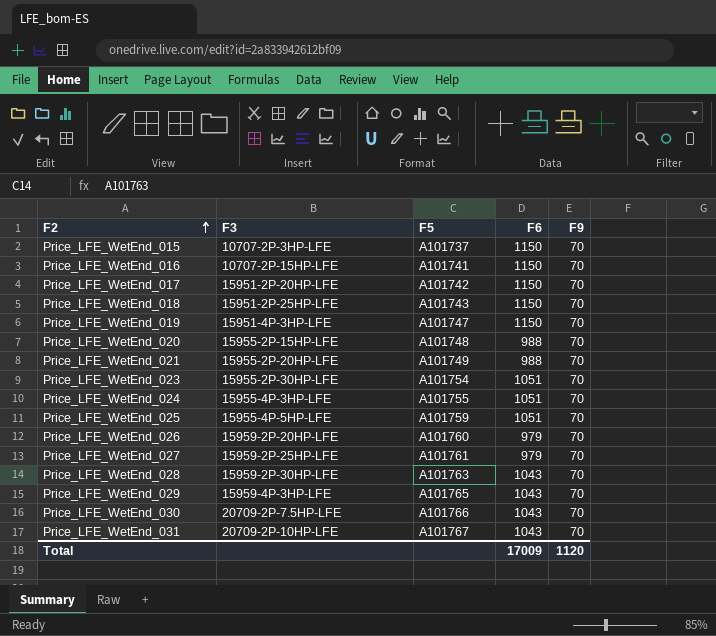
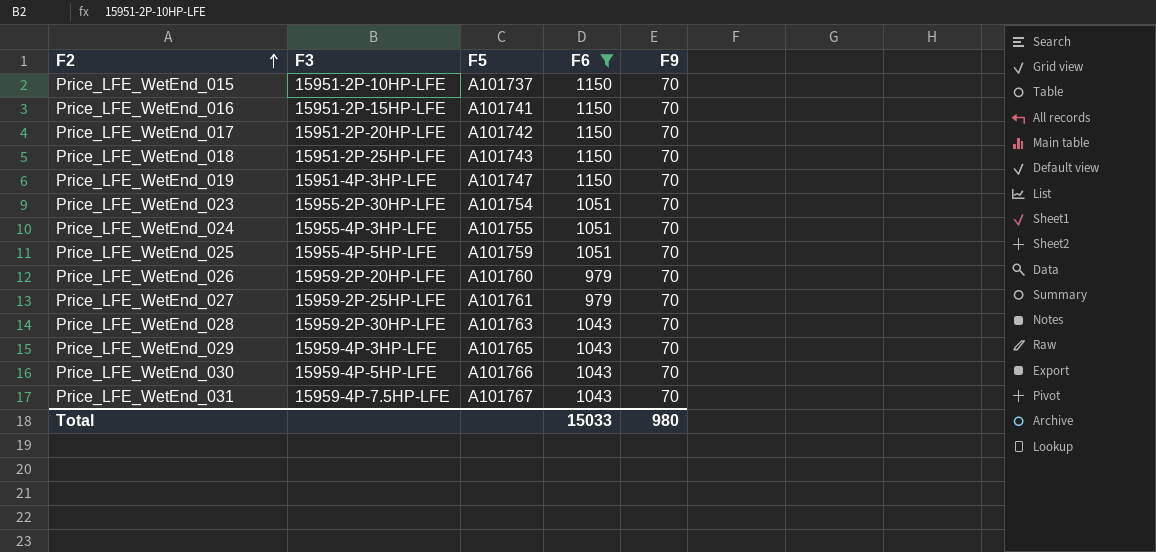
filter: none -> F6 != 988
Price_LFE_WetEnd_015 | F3: 10707-2P-3HP-LFE -> 15951-2P-10HP-LFE
Price_LFE_WetEnd_016 | F3: 10707-2P-15HP-LFE -> 15951-2P-15HP-LFE
Price_LFE_WetEnd_030 | F3: 20709-2P-7.5HP-LFE -> 15959-4P-5HP-LFE
Price_LFE_WetEnd_031 | F3: 20709-2P-10HP-LFE -> 15959-4P-7.5HP-LFE
Total | F6: 17009 -> 15033
Total | F9: 1120 -> 980

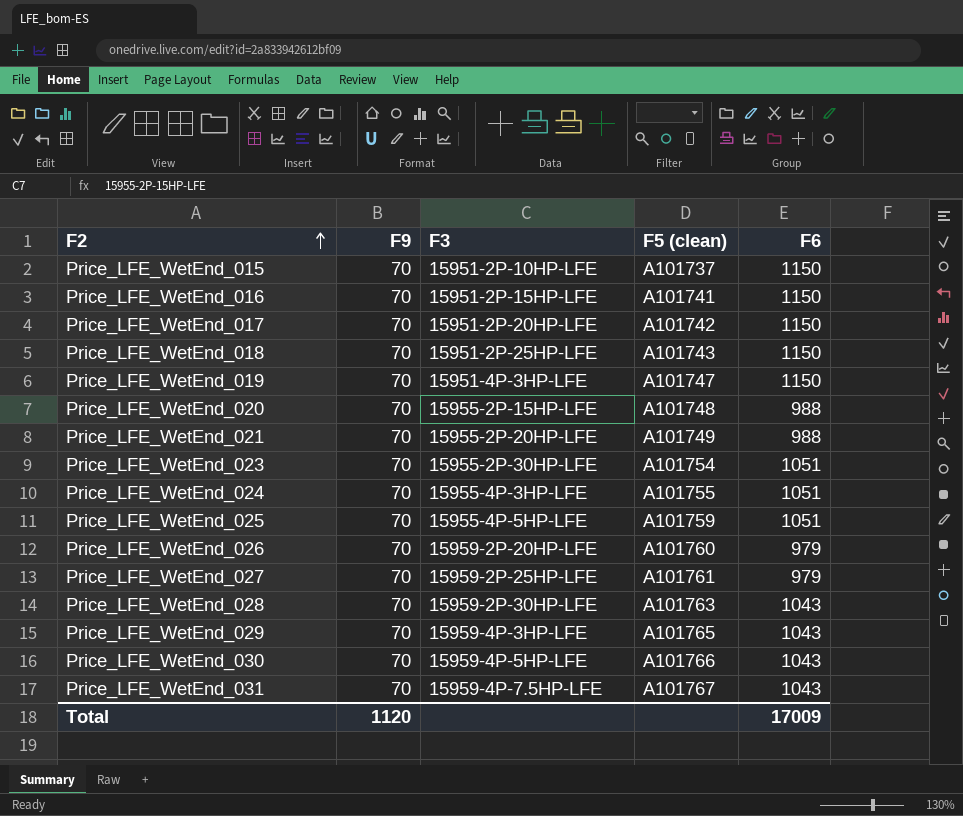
filter: F6 != 988 -> none
column F9 | position: 5 -> 2
column name: F5 -> F5 (clean)
Total | F9: 980 -> 1120
Total | F6: 15033 -> 17009

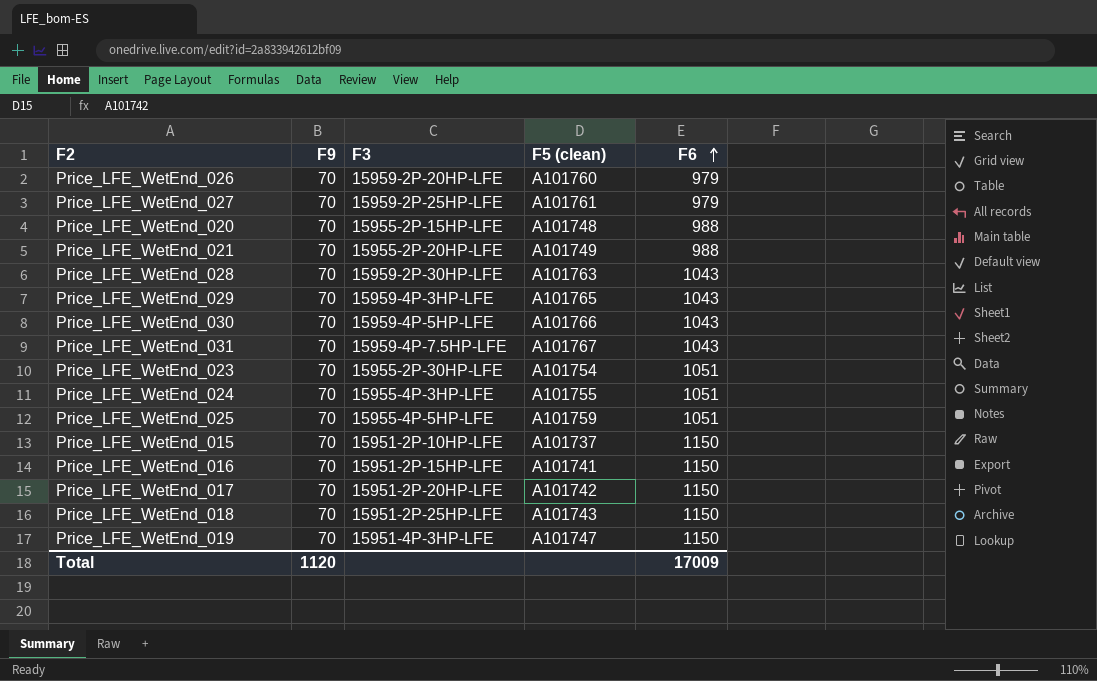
row order: F2 ascending -> F6 ascending

